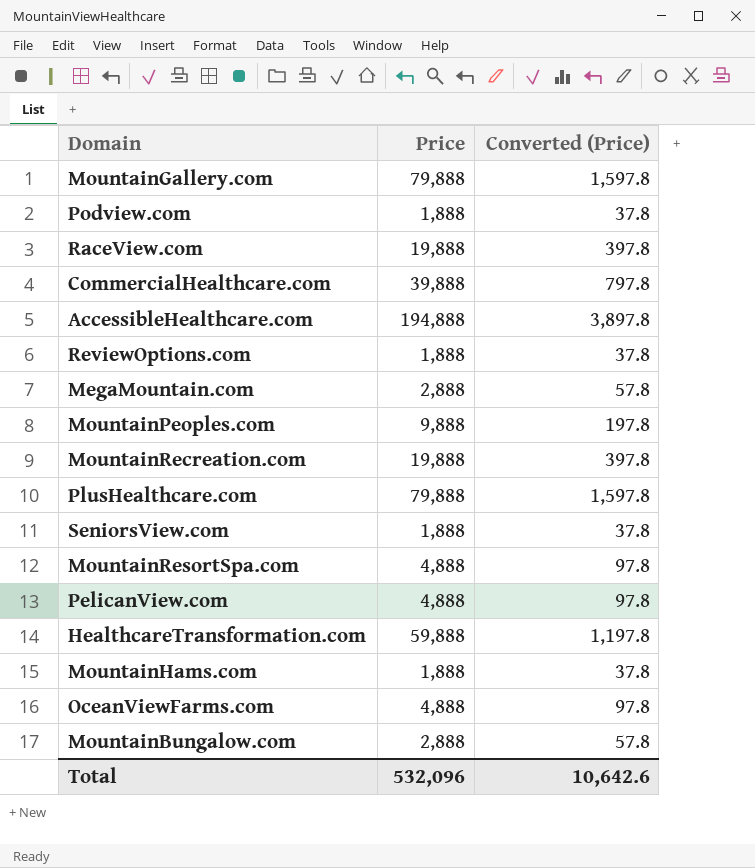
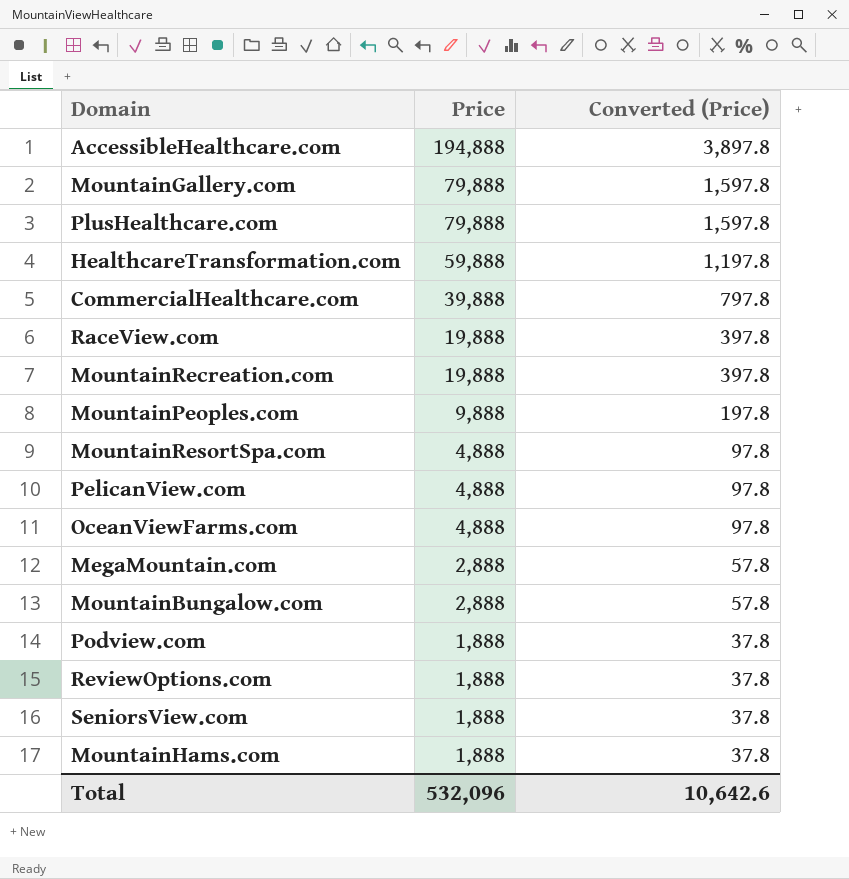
row order: none -> Price descending

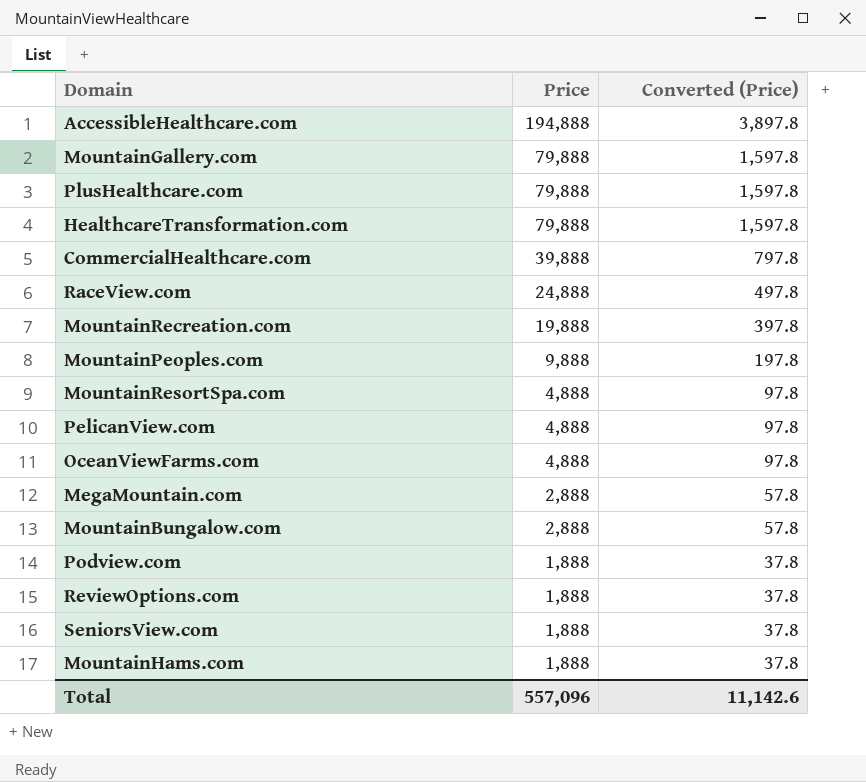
HealthcareTransformation.com | Price: 59,888 -> 79,888
HealthcareTransformation.com | Converted (Price): 1,197.8 -> 1,597.8
RaceView.com | Price: 19,888 -> 24,888
RaceView.com | Converted (Price): 397.8 -> 497.8
Total | Price: 532,096 -> 557,096
Total | Converted (Price): 10,642.6 -> 11,142.6

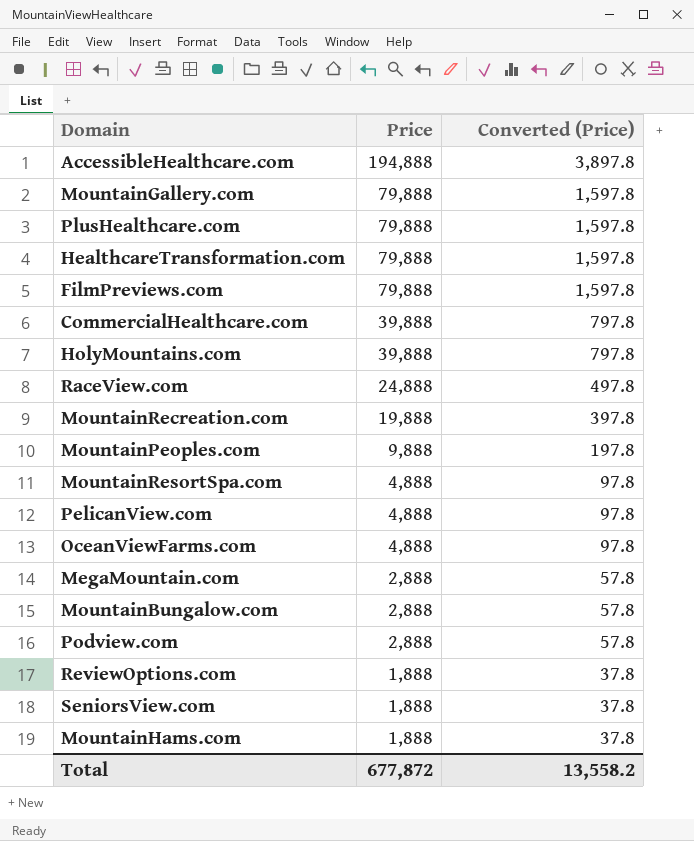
row FilmPreviews.com: none -> 79,888 | 1,597.8
row HolyMountains.com: none -> 39,888 | 797.8
Podview.com | Price: 1,888 -> 2,888
Podview.com | Converted (Price): 37.8 -> 57.8
Total | Price: 557,096 -> 677,872
Total | Converted (Price): 11,142.6 -> 13,558.2

